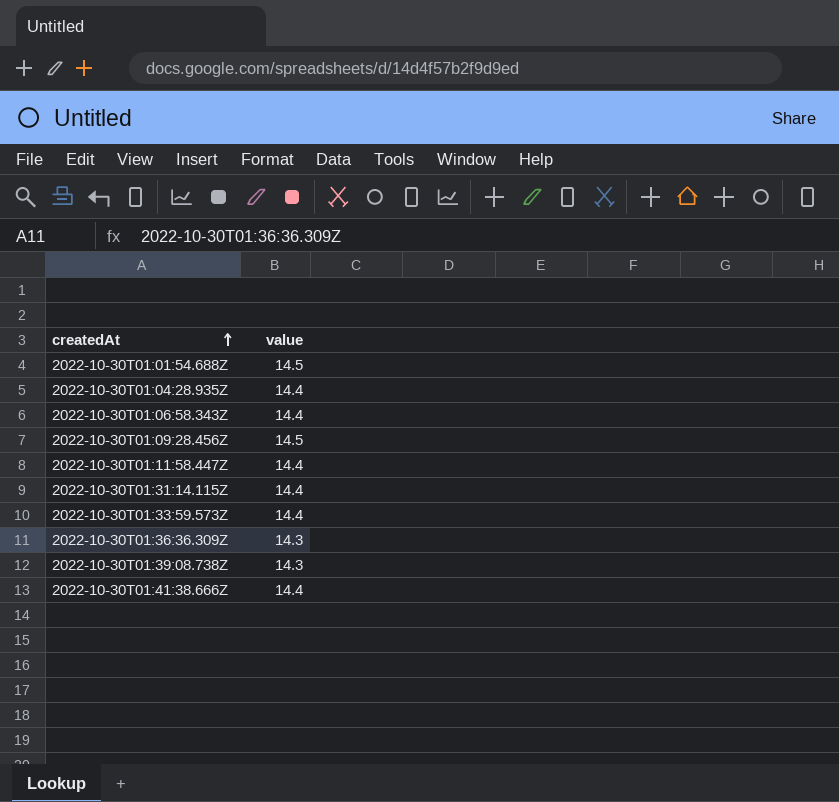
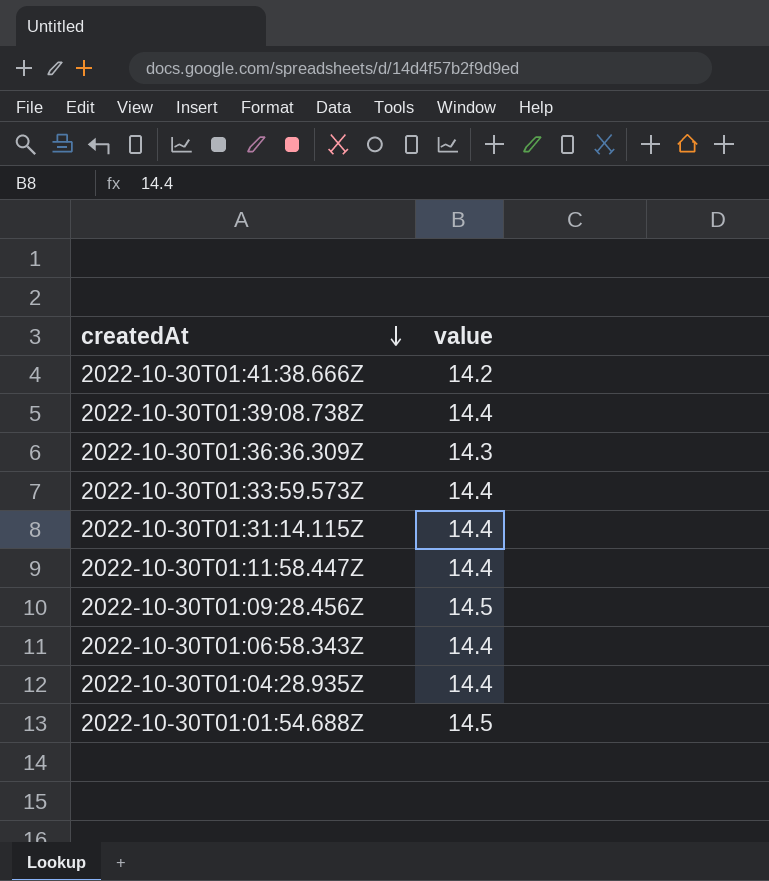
row order: createdAt ascending -> createdAt descending
2022-10-30T01:41:38.666Z | value: 14.4 -> 14.2
2022-10-30T01:39:08.738Z | value: 14.3 -> 14.4

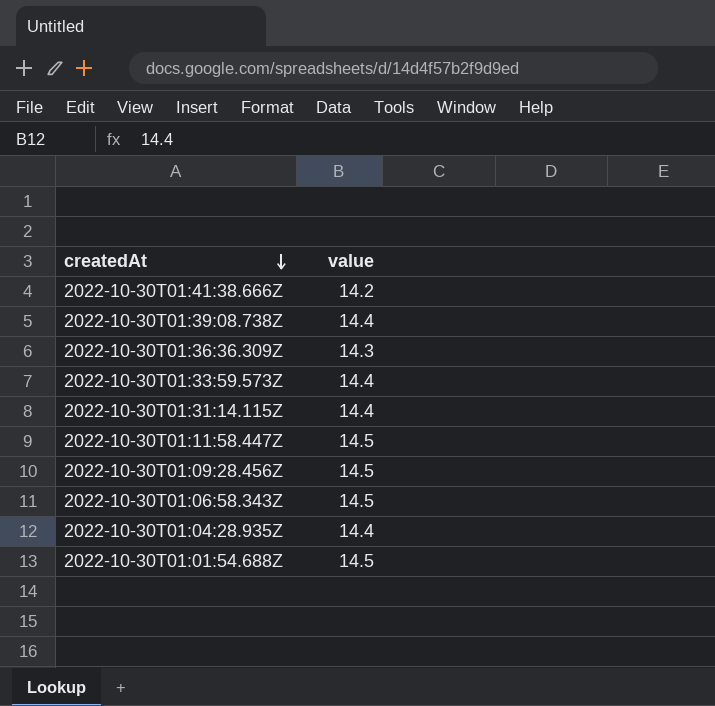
2022-10-30T01:11:58.447Z | value: 14.4 -> 14.5
2022-10-30T01:06:58.343Z | value: 14.4 -> 14.5

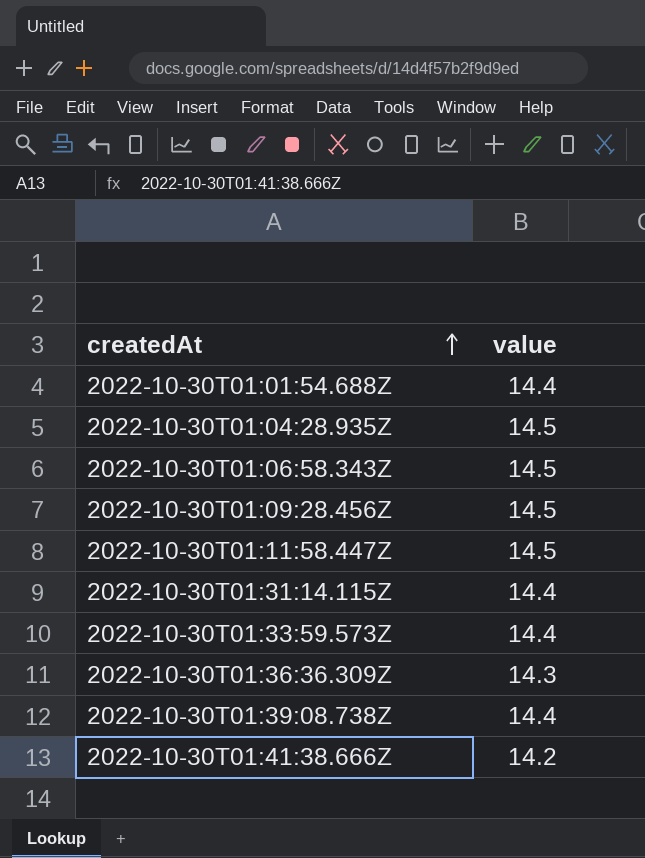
row order: createdAt descending -> createdAt ascending
2022-10-30T01:01:54.688Z | value: 14.5 -> 14.4
2022-10-30T01:04:28.935Z | value: 14.4 -> 14.5

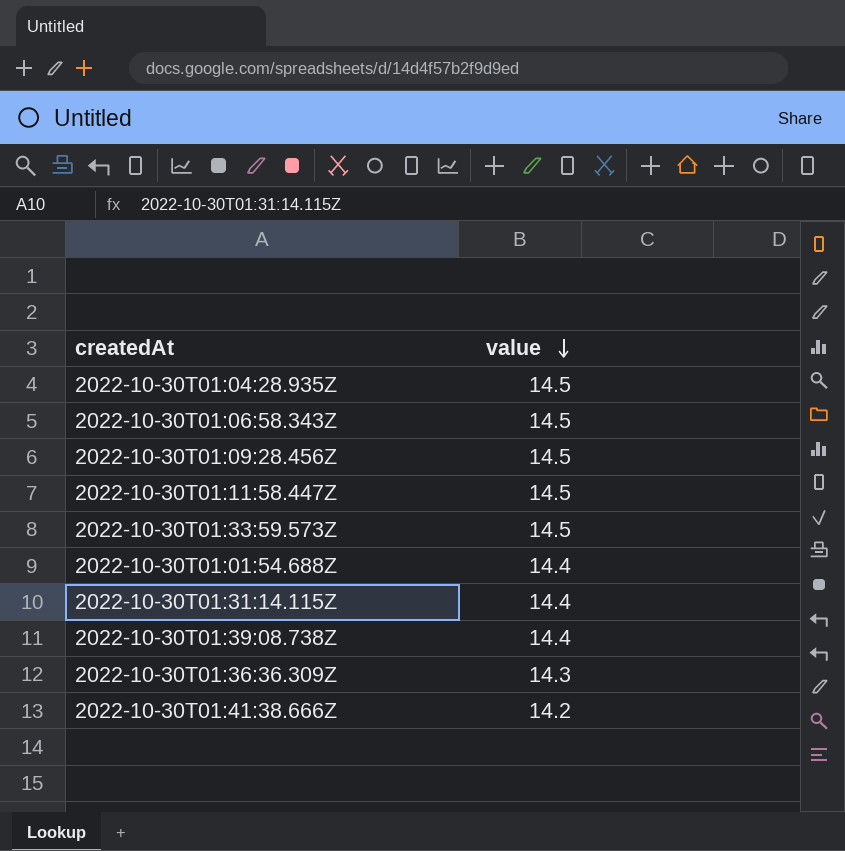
row order: createdAt ascending -> value descending
2022-10-30T01:33:59.573Z | value: 14.4 -> 14.5

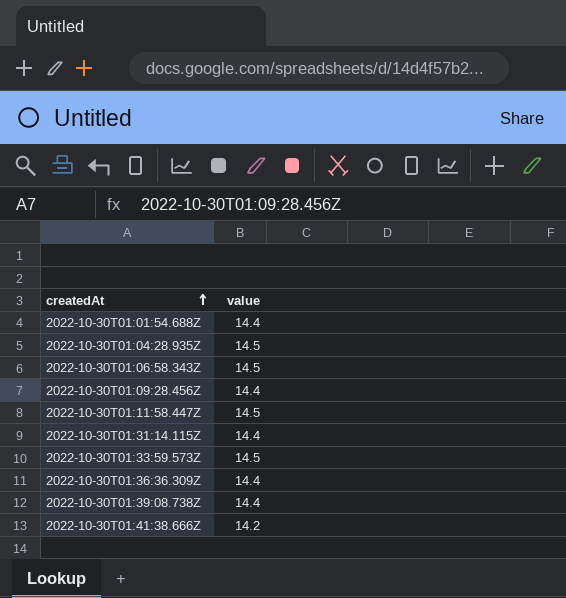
row order: value descending -> createdAt ascending
2022-10-30T01:09:28.456Z | value: 14.5 -> 14.4
2022-10-30T01:36:36.309Z | value: 14.3 -> 14.4

